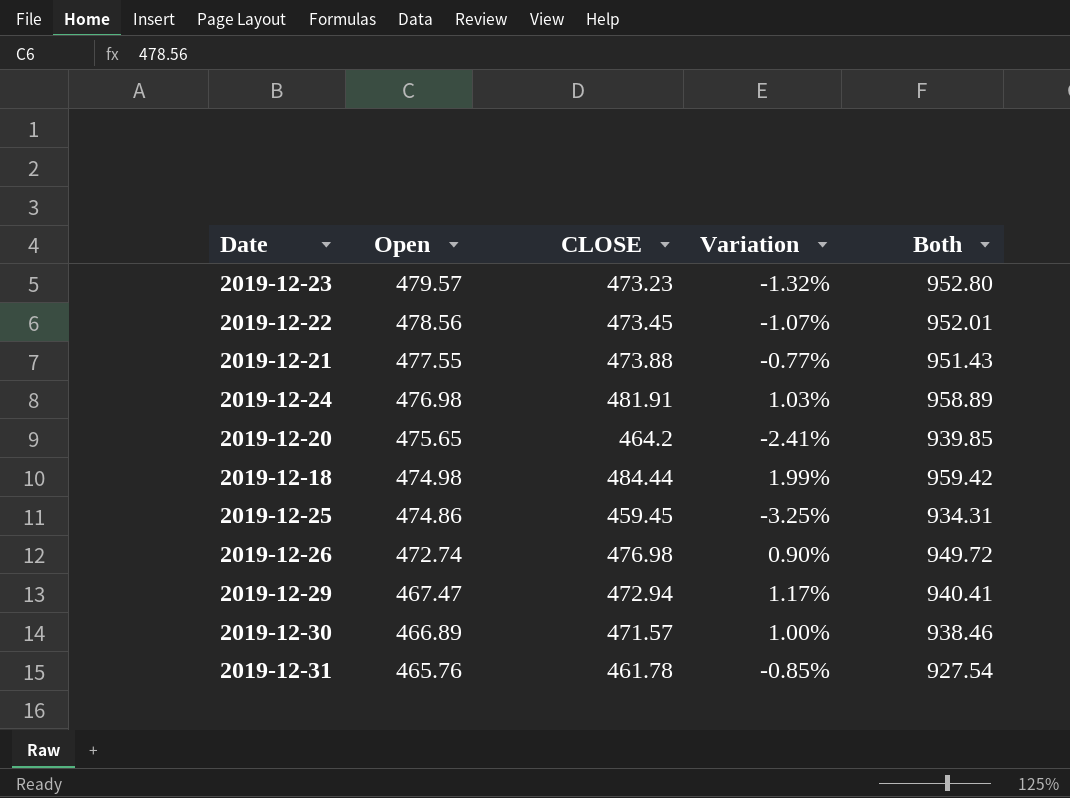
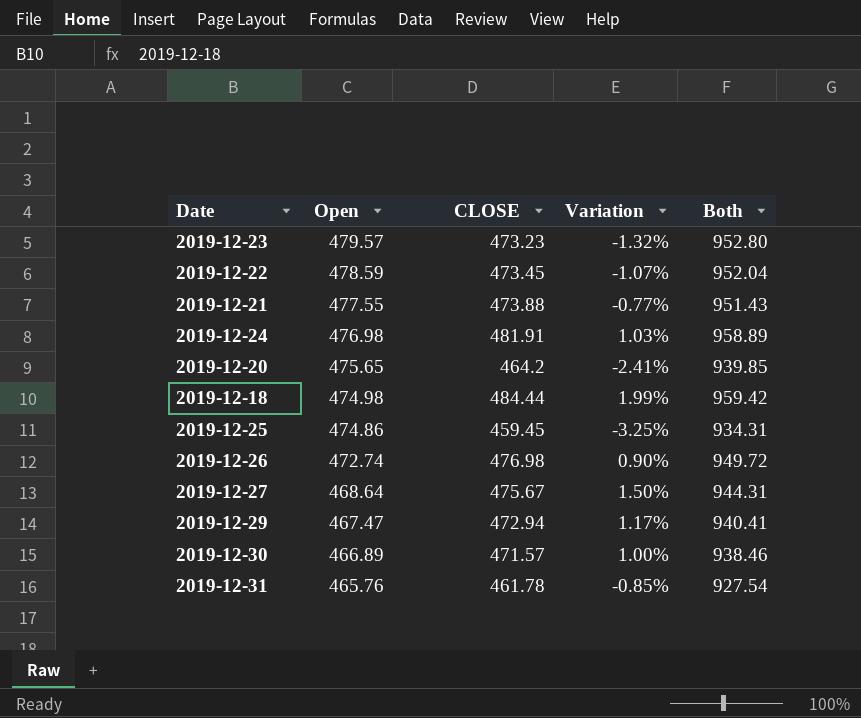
2019-12-22 | Open: 478.56 -> 478.59
2019-12-22 | Both: 952.01 -> 952.04
row 2019-12-27: none -> 468.64 | 475.67 | 1.50% | 944.31

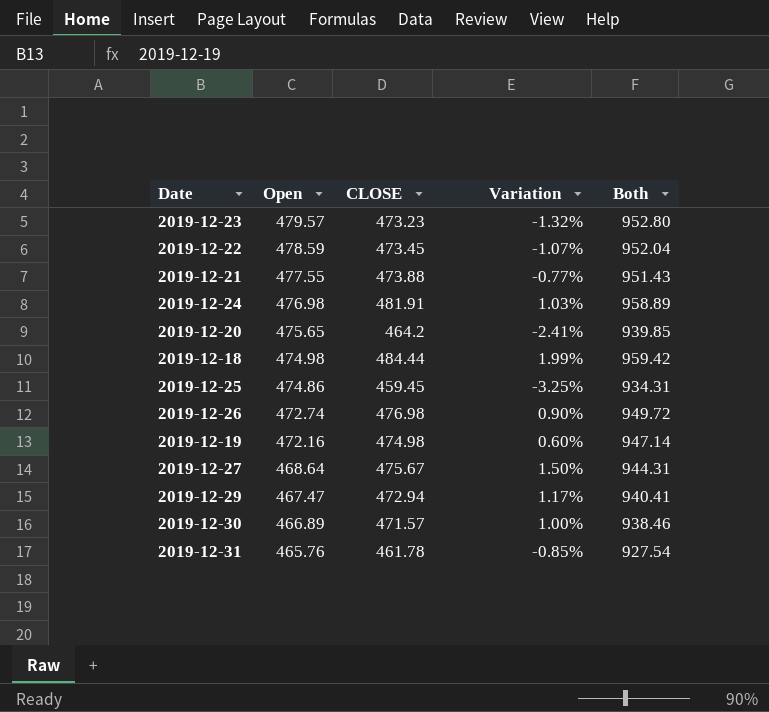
row 2019-12-19: none -> 472.16 | 474.98 | 0.60% | 947.14

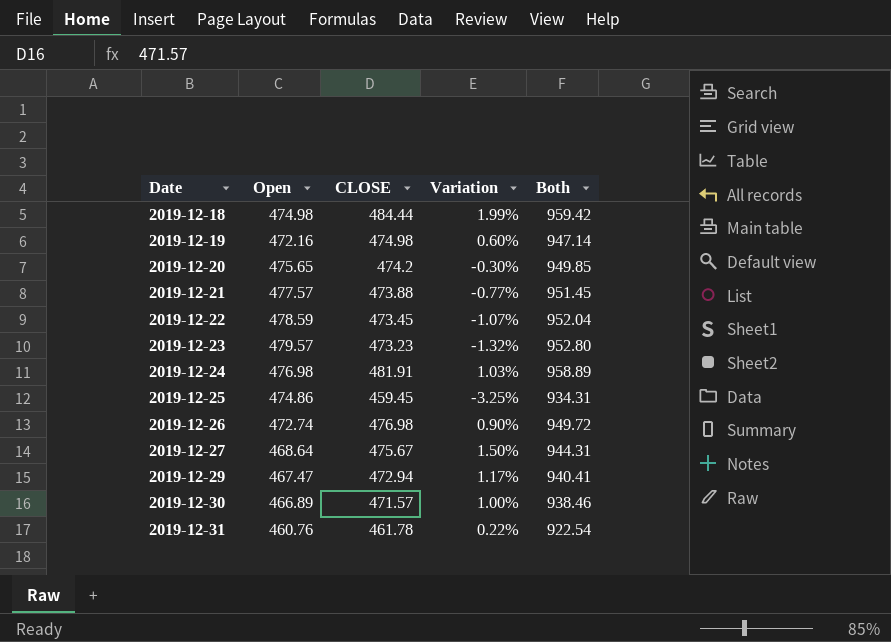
row order: Open descending -> Date ascending
2019-12-20 | CLOSE: 464.2 -> 474.2
2019-12-20 | Variation: -2.41% -> -0.30%
2019-12-20 | Both: 939.85 -> 949.85
2019-12-21 | Open: 477.55 -> 477.57
2019-12-21 | Both: 951.43 -> 951.45
2019-12-31 | Open: 465.76 -> 460.76
2019-12-31 | Variation: -0.85% -> 0.22%
2019-12-31 | Both: 927.54 -> 922.54

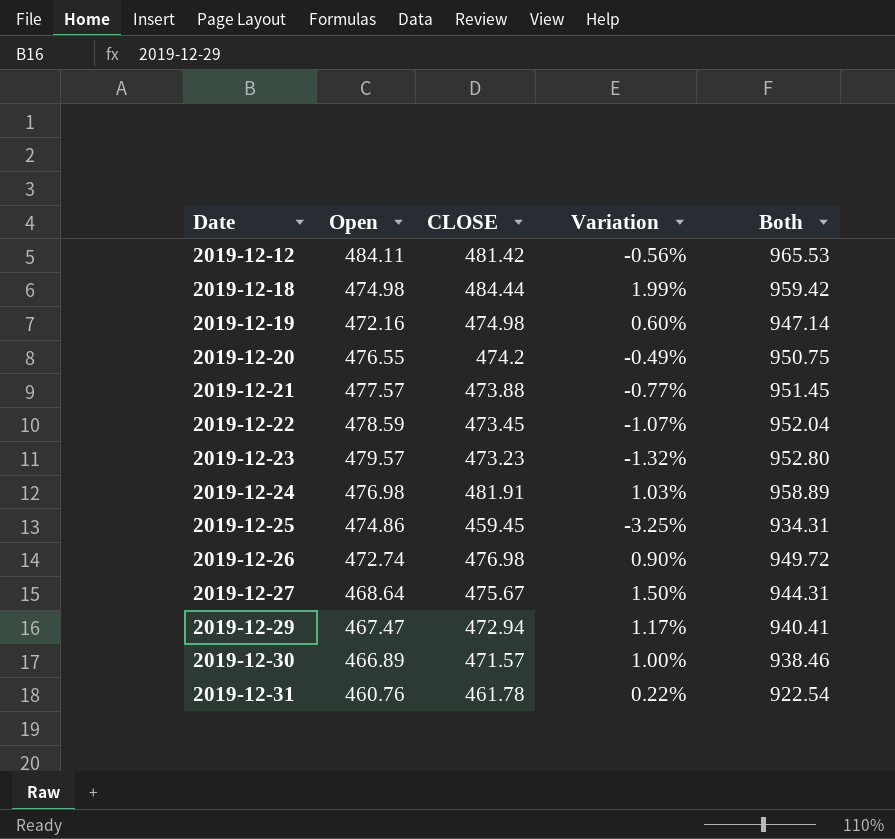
row 2019-12-12: none -> 484.11 | 481.42 | -0.56% | 965.53
2019-12-20 | Open: 475.65 -> 476.55
2019-12-20 | Variation: -0.30% -> -0.49%
2019-12-20 | Both: 949.85 -> 950.75

